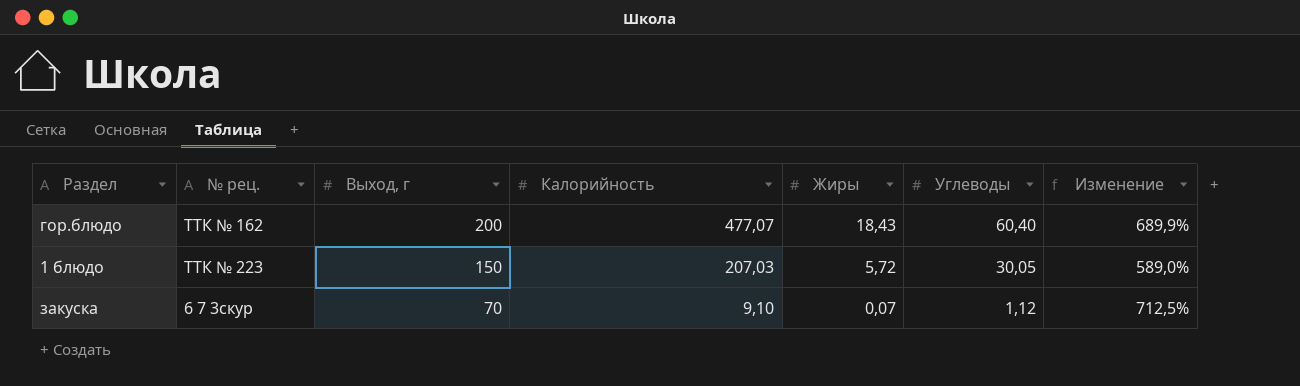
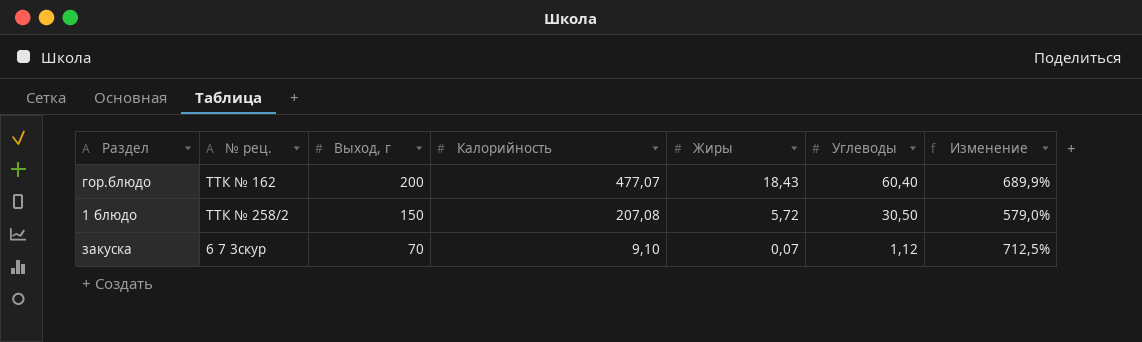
1 блюдо | № рец.: ТТК № 223 -> ТТК № 258/2
1 блюдо | Калорийность: 207,03 -> 207,08
1 блюдо | Углеводы: 30,05 -> 30,50
1 блюдо | Изменение: 589,0% -> 579,0%

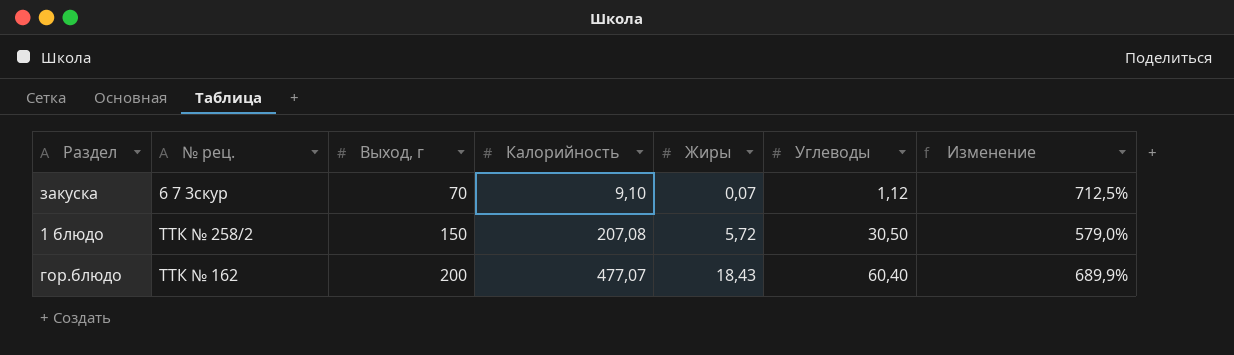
row order: Выход, г descending -> Выход, г ascending

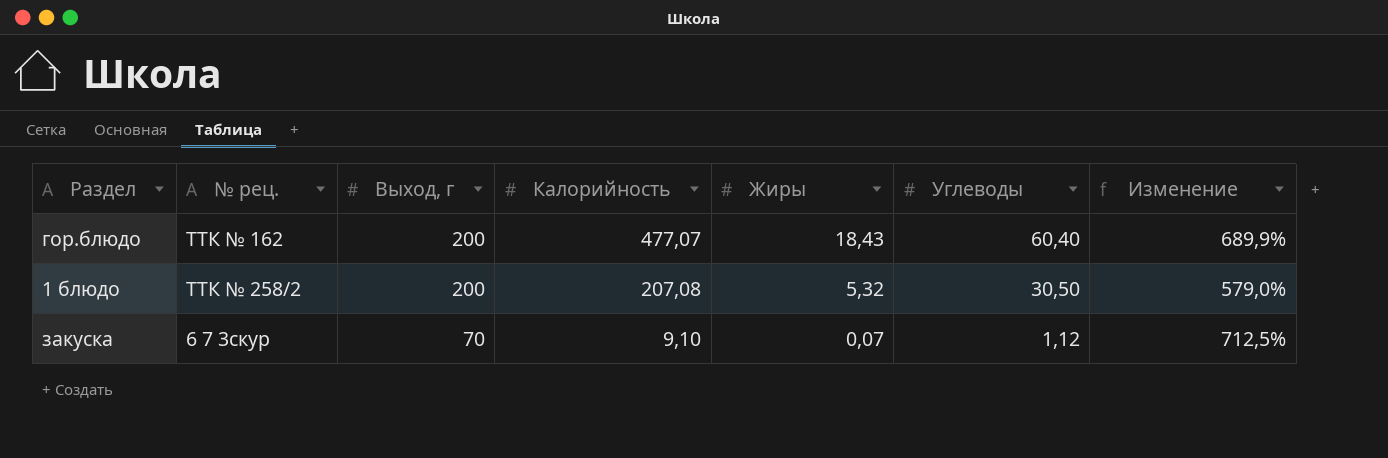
row order: Выход, г ascending -> Выход, г descending
1 блюдо | Выход, г: 150 -> 200
1 блюдо | Жиры: 5,72 -> 5,32

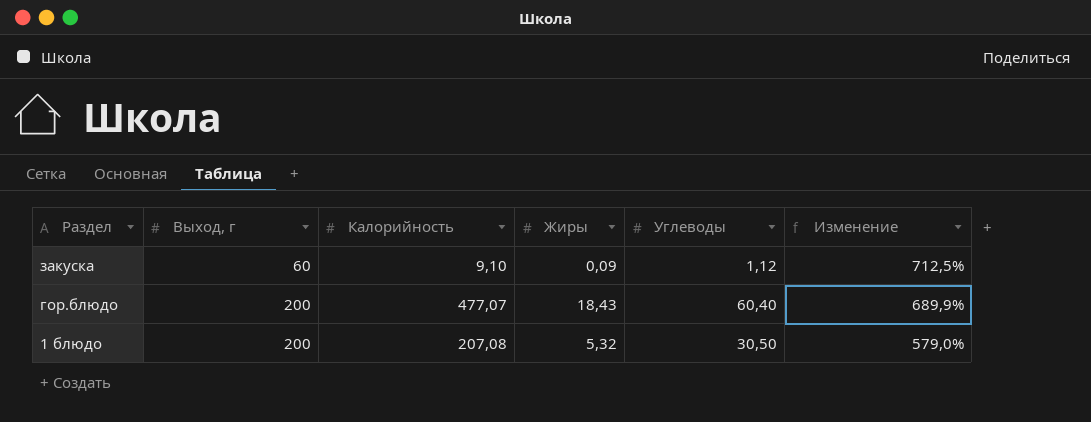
row order: Выход, г descending -> Раздел descending
column № рец. | position: 2 -> none
закуска | Выход, г: 70 -> 60
закуска | Жиры: 0,07 -> 0,09

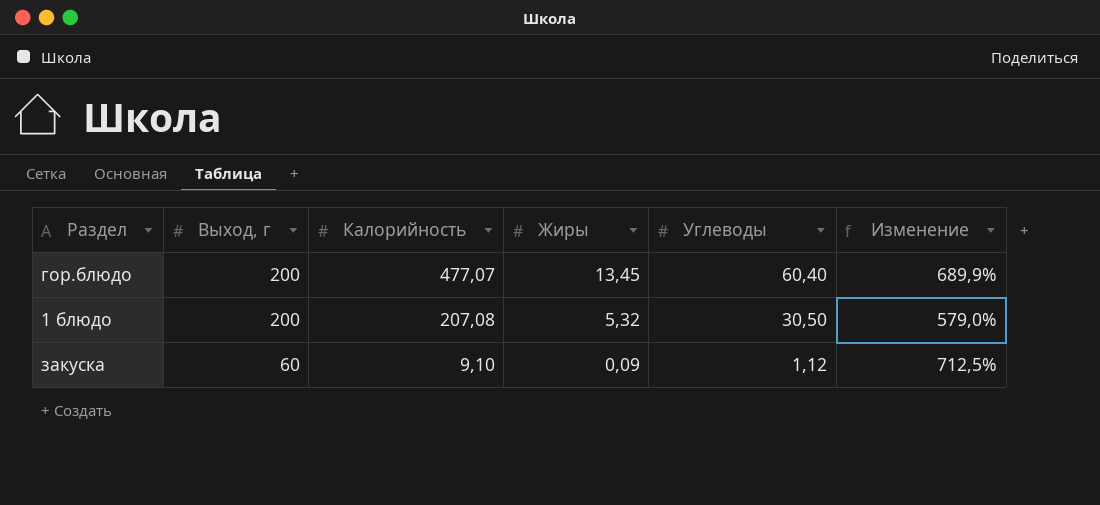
row order: Раздел descending -> Выход, г descending
гор.блюдо | Жиры: 18,43 -> 13,45

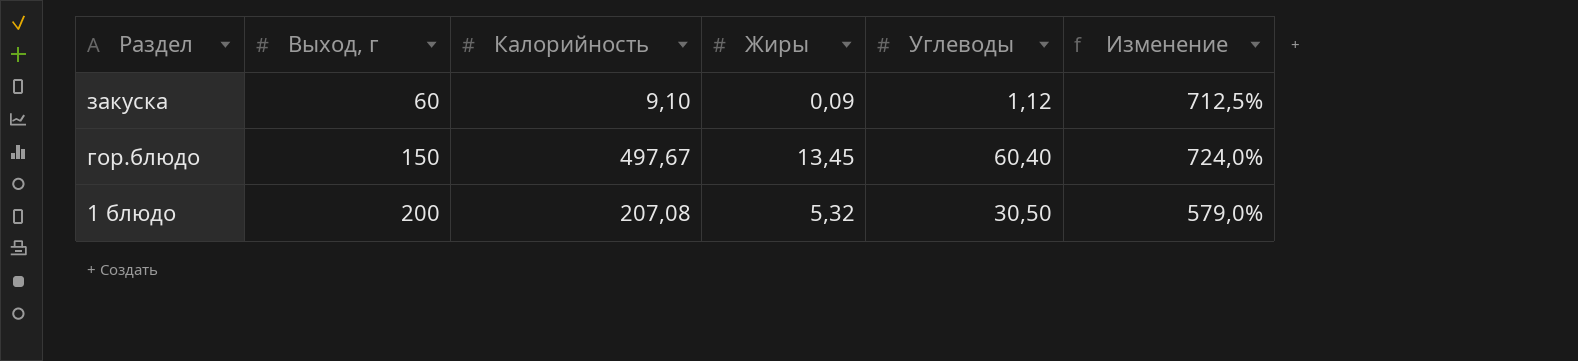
row order: Выход, г descending -> Раздел descending
гор.блюдо | Выход, г: 200 -> 150
гор.блюдо | Калорийность: 477,07 -> 497,67
гор.блюдо | Изменение: 689,9% -> 724,0%

